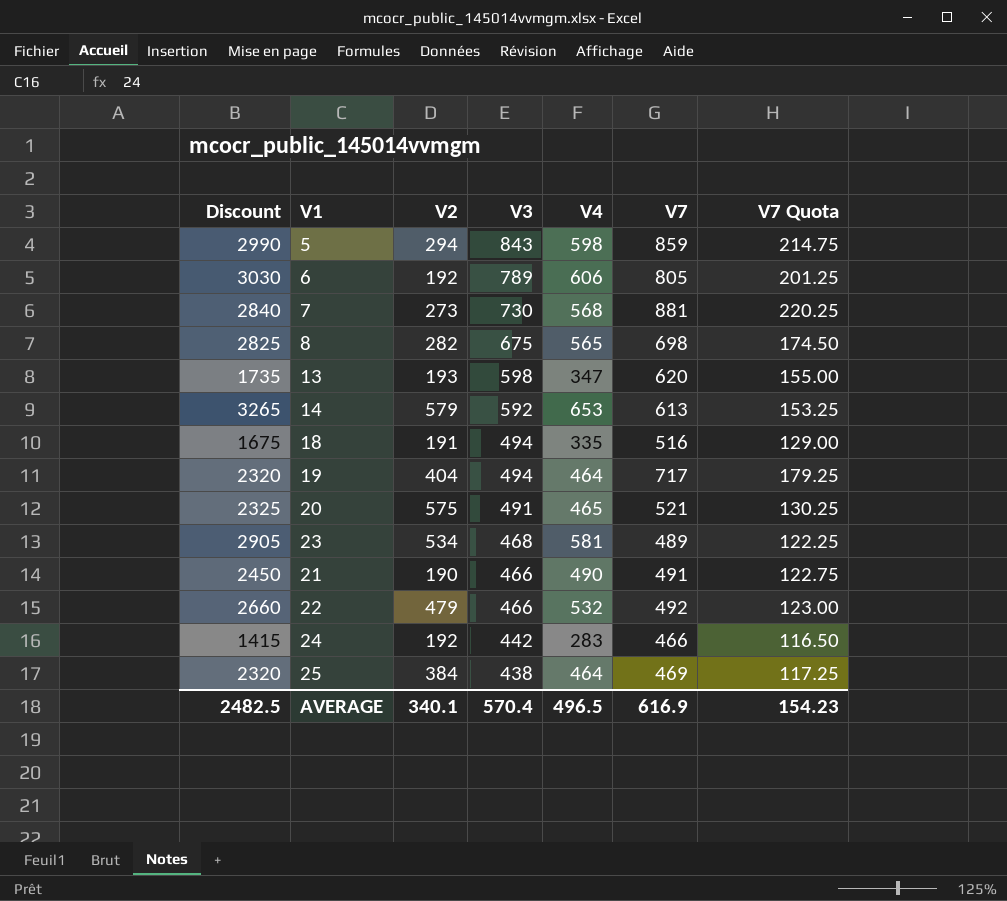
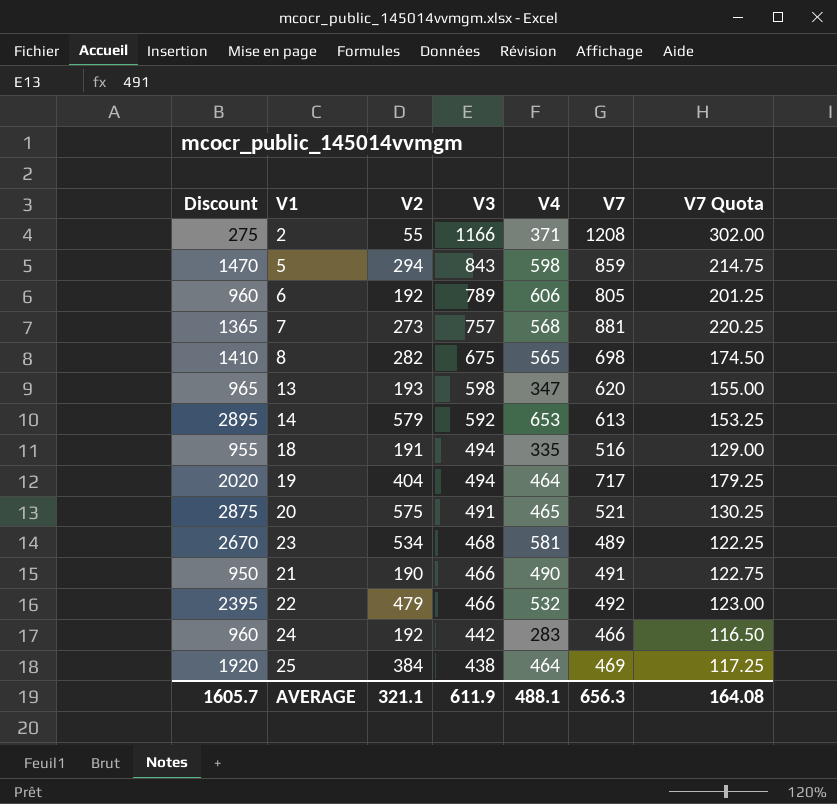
column Discount | formula: [V4] * 5 -> [V2] * 5
row 2: none -> 275 | 55 | 1166 | 371 | 1208 | 302.00
7 | V3: 730 -> 757
AVERAGE | Discount: 2482.5 -> 1605.7
AVERAGE | V2: 340.1 -> 321.1
AVERAGE | V3: 570.4 -> 611.9
AVERAGE | V4: 496.5 -> 488.1
AVERAGE | V7: 616.9 -> 656.3
AVERAGE | V7 Quota: 154.23 -> 164.08

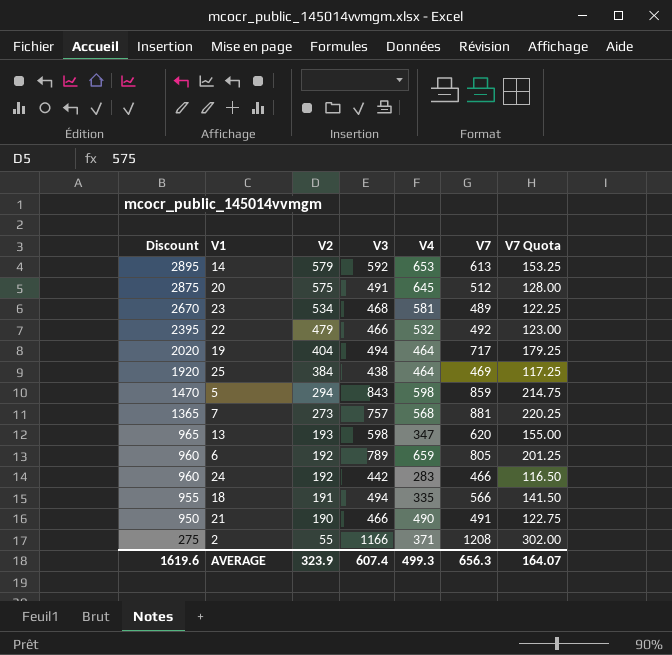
row order: V3 descending -> Discount descending
row 8: 1410 | 282 | 675 | 565 | 698 | 174.50 -> none
20 | V4: 465 -> 645
20 | V7: 521 -> 512
20 | V7 Quota: 130.25 -> 128.00
6 | V4: 606 -> 659
18 | V7: 516 -> 566
18 | V7 Quota: 129.00 -> 141.50
AVERAGE | Discount: 1605.7 -> 1619.6
AVERAGE | V2: 321.1 -> 323.9
AVERAGE | V3: 611.9 -> 607.4
AVERAGE | V4: 488.1 -> 499.3
AVERAGE | V7 Quota: 164.08 -> 164.07

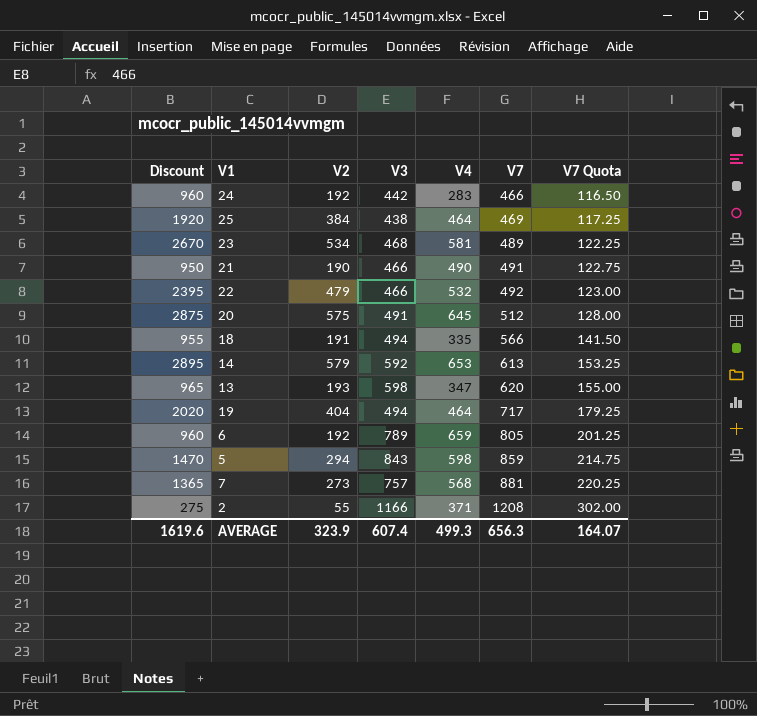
row order: Discount descending -> V7 ascending

